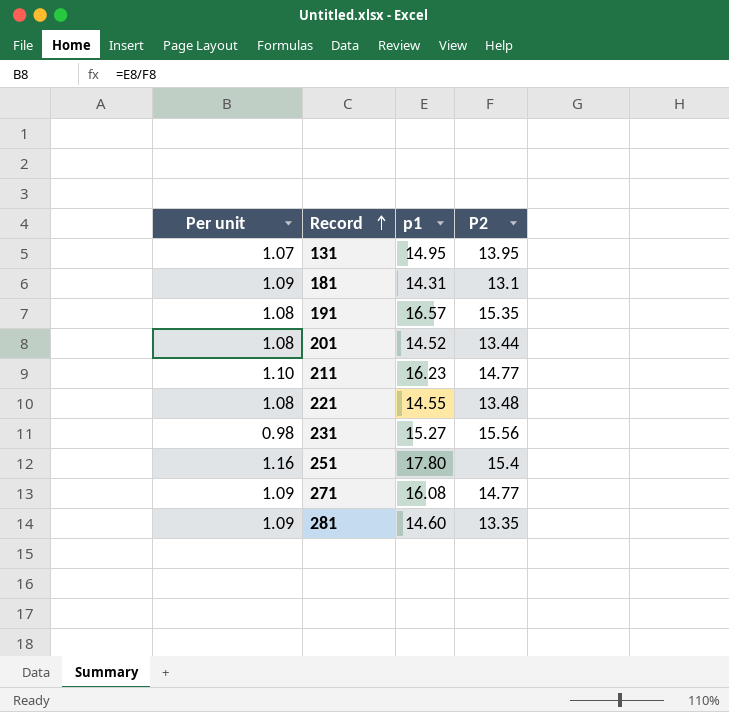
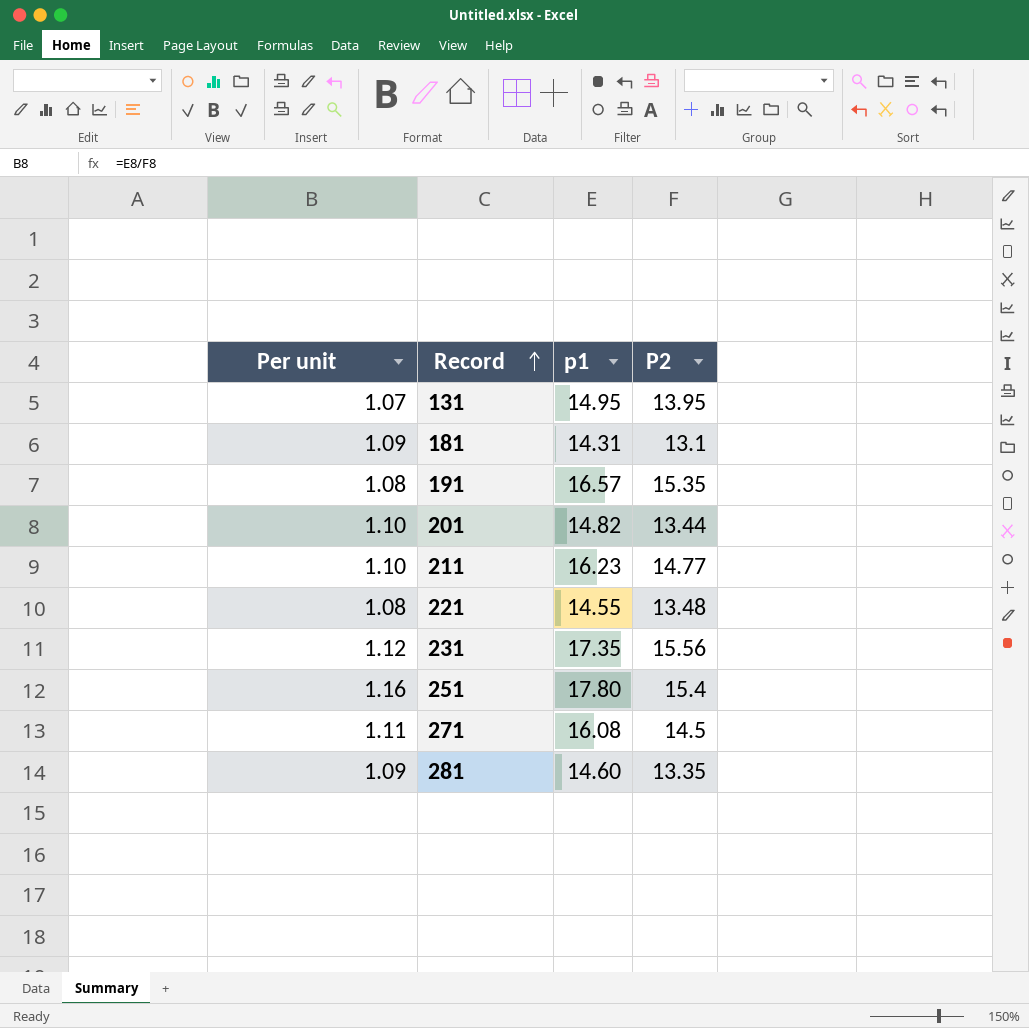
201 | Per unit: 1.08 -> 1.10
201 | p1: 14.52 -> 14.82
231 | Per unit: 0.98 -> 1.12
231 | p1: 15.27 -> 17.35
271 | Per unit: 1.09 -> 1.11
271 | P2: 14.77 -> 14.5

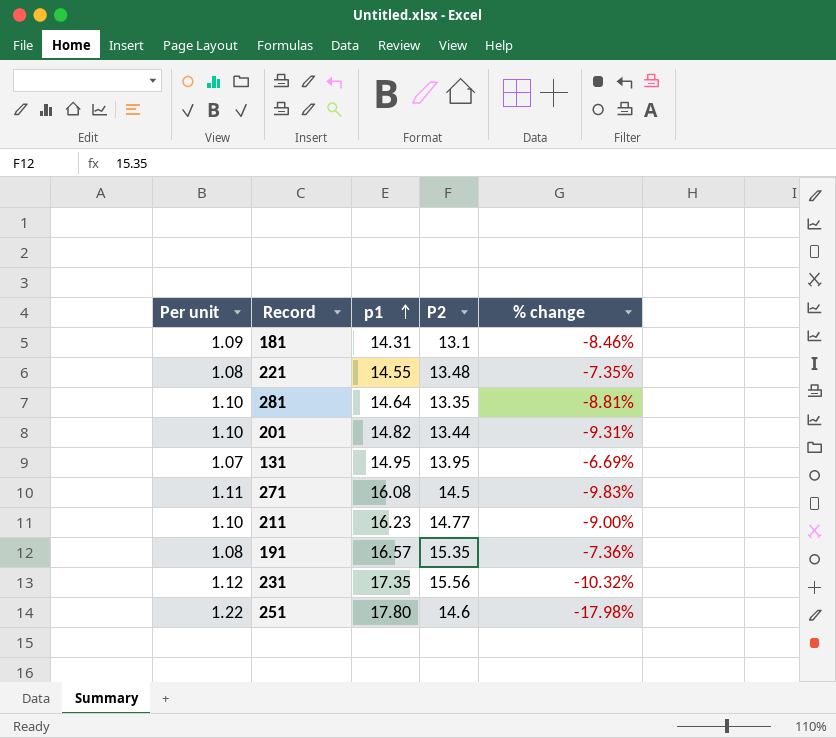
row order: Record ascending -> p1 ascending
column % change | formula: none -> ([P2] - [p1]) / [p1]
281 | Per unit: 1.09 -> 1.10
281 | p1: 14.60 -> 14.64
251 | Per unit: 1.16 -> 1.22
251 | P2: 15.4 -> 14.6

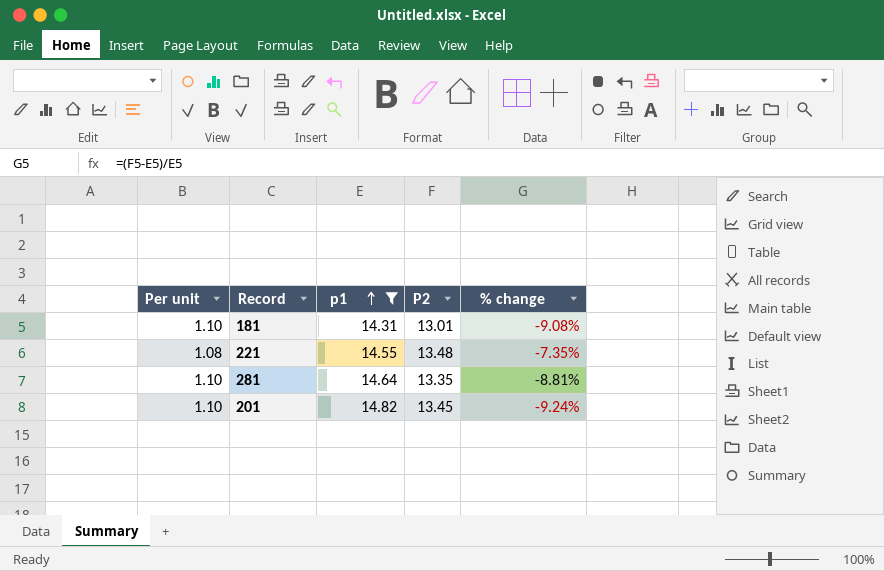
filter: none -> p1 <= 14.82
181 | Per unit: 1.09 -> 1.10
181 | P2: 13.1 -> 13.01
181 | % change: -8.46% -> -9.08%
201 | P2: 13.44 -> 13.45
201 | % change: -9.31% -> -9.24%

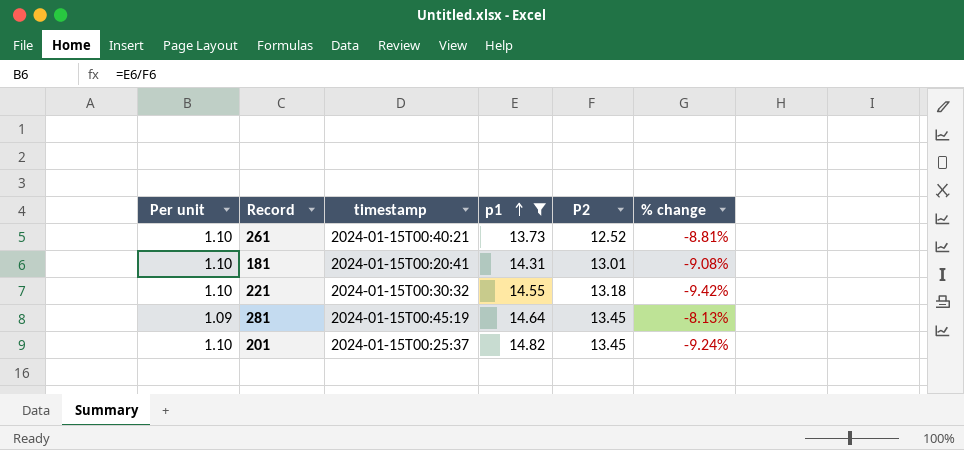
column timestamp | position: none -> 3
row 261: none -> 1.10 | 2024-01-15T00:40:21 | 13.73 | 12.52 | -8.81%
221 | Per unit: 1.08 -> 1.10
221 | P2: 13.48 -> 13.18
221 | % change: -7.35% -> -9.42%
281 | Per unit: 1.10 -> 1.09
281 | P2: 13.35 -> 13.45
281 | % change: -8.81% -> -8.13%

